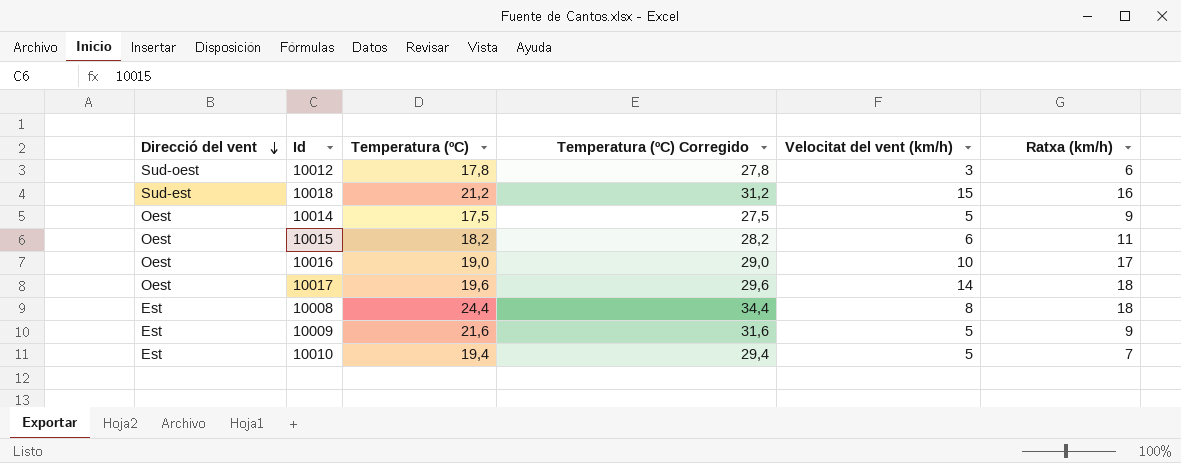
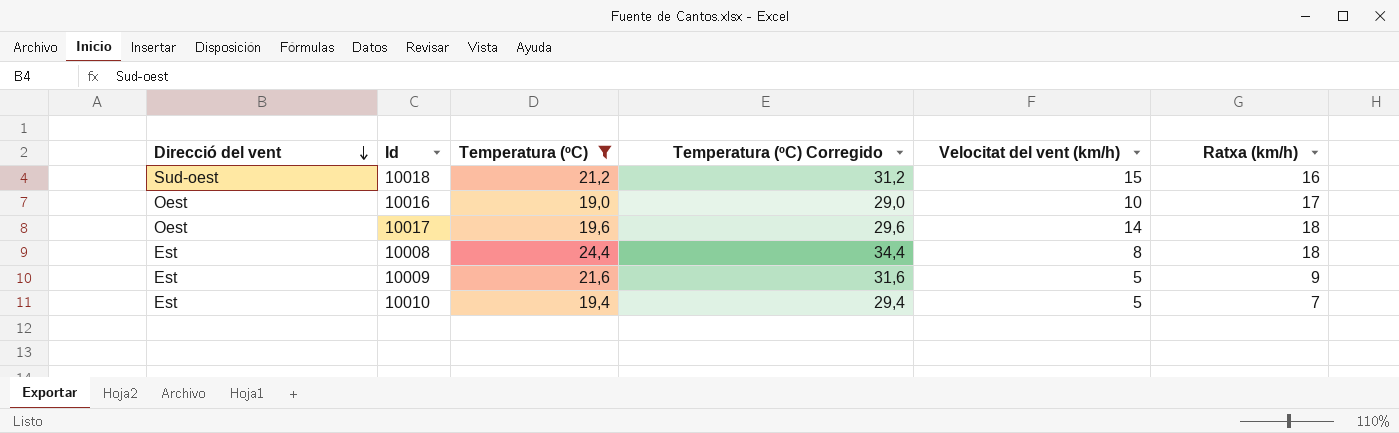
filter: none -> Temperatura (ºC) >= 19,0
10018 | Direcció del vent: Sud-est -> Sud-oest

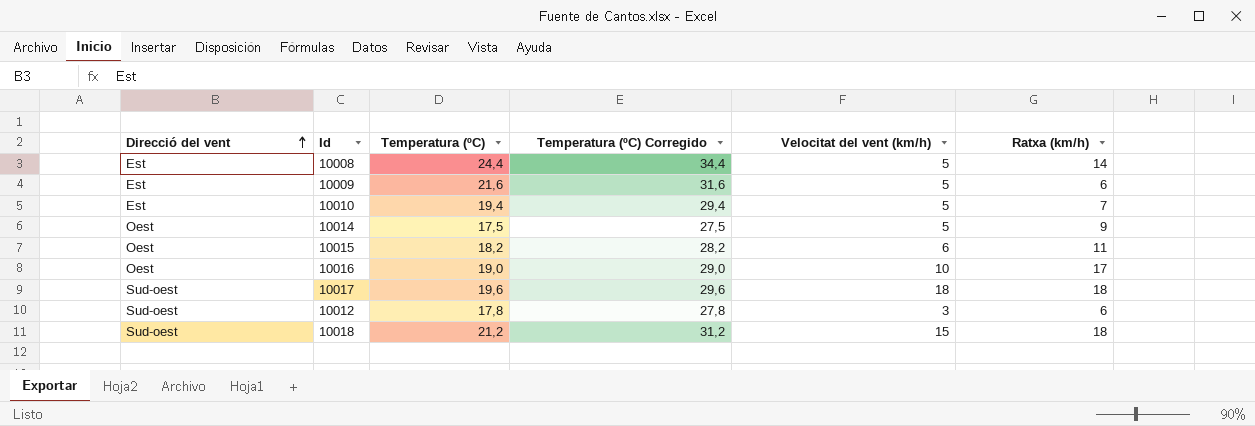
filter: Temperatura (ºC) >= 19,0 -> none
row order: Direcció del vent descending -> Direcció del vent ascending
10008 | Velocitat del vent (km/h): 8 -> 5
10008 | Ratxa (km/h): 18 -> 14
10009 | Ratxa (km/h): 9 -> 6
10017 | Direcció del vent: Oest -> Sud-oest
10017 | Velocitat del vent (km/h): 14 -> 18
10018 | Ratxa (km/h): 16 -> 18

